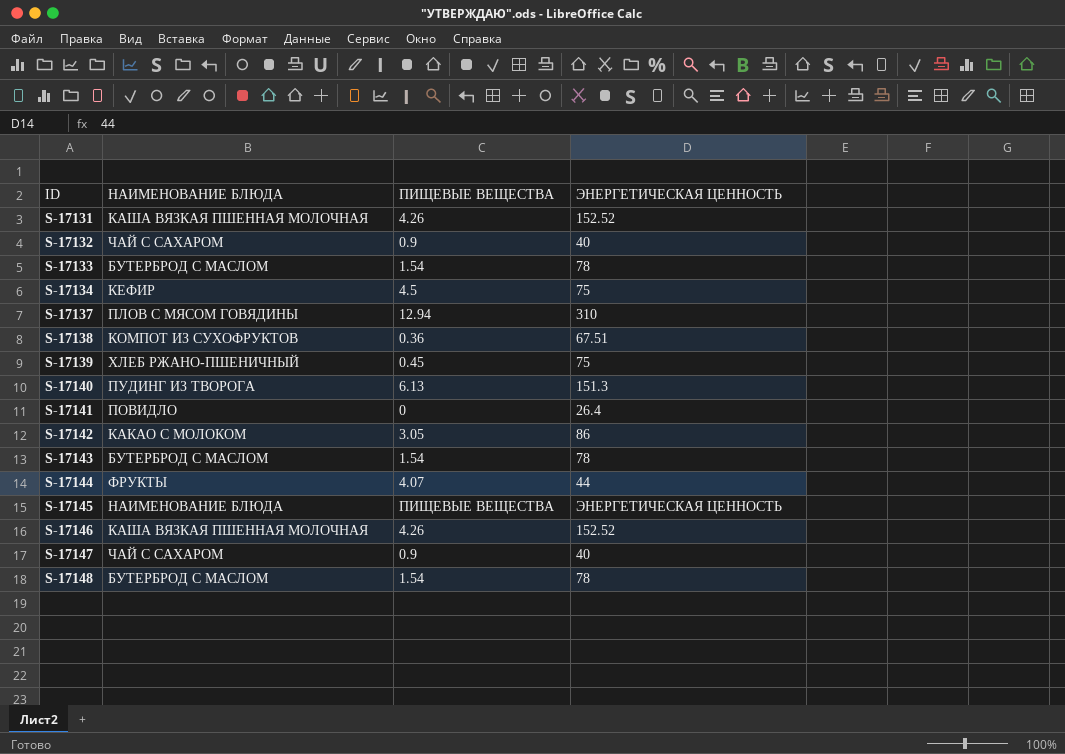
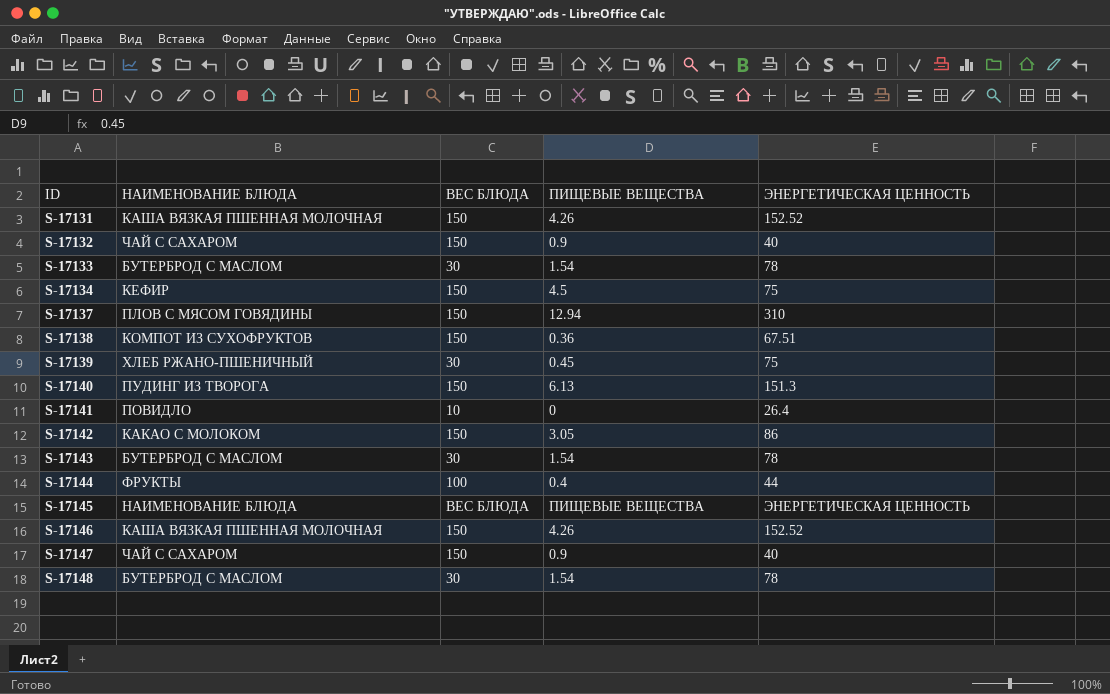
column ВЕС БЛЮДА | position: none -> 3
S-17144 | ПИЩЕВЫЕ ВЕЩЕСТВА: 4.07 -> 0.4

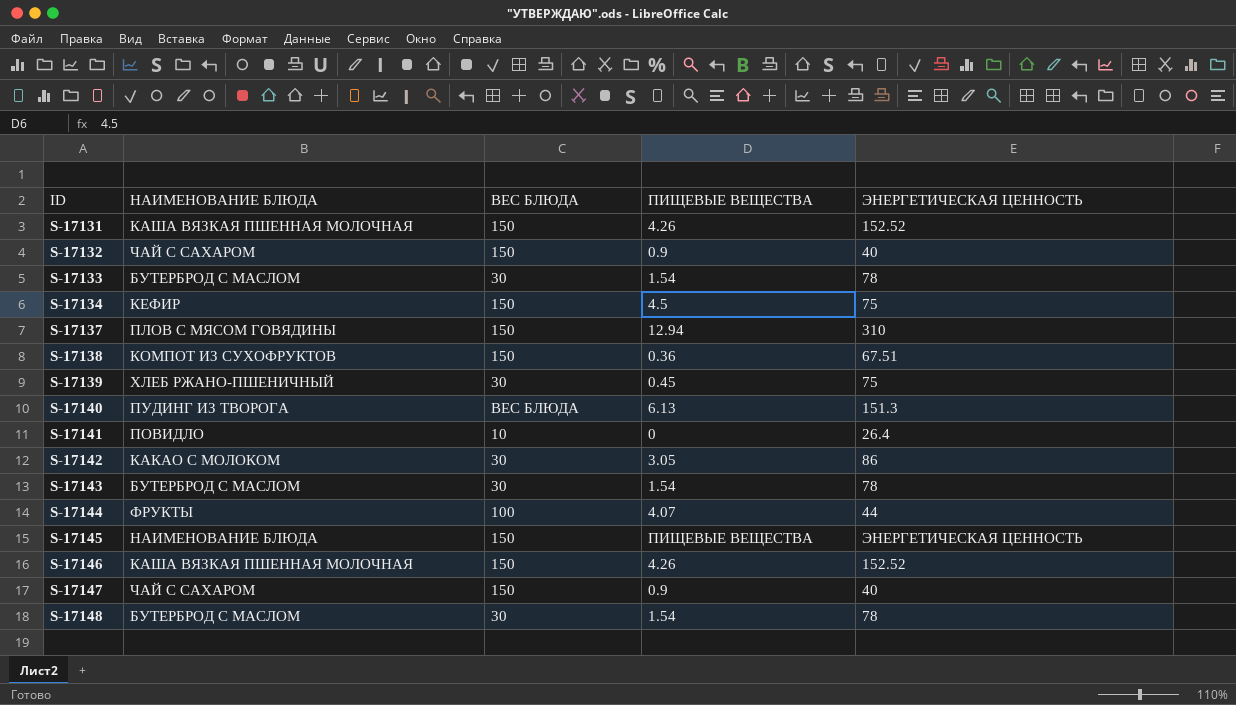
S-17140 | ВЕС БЛЮДА: 150 -> ВЕС БЛЮДА
S-17142 | ВЕС БЛЮДА: 150 -> 30
S-17144 | ПИЩЕВЫЕ ВЕЩЕСТВА: 0.4 -> 4.07
S-17145 | ВЕС БЛЮДА: ВЕС БЛЮДА -> 150

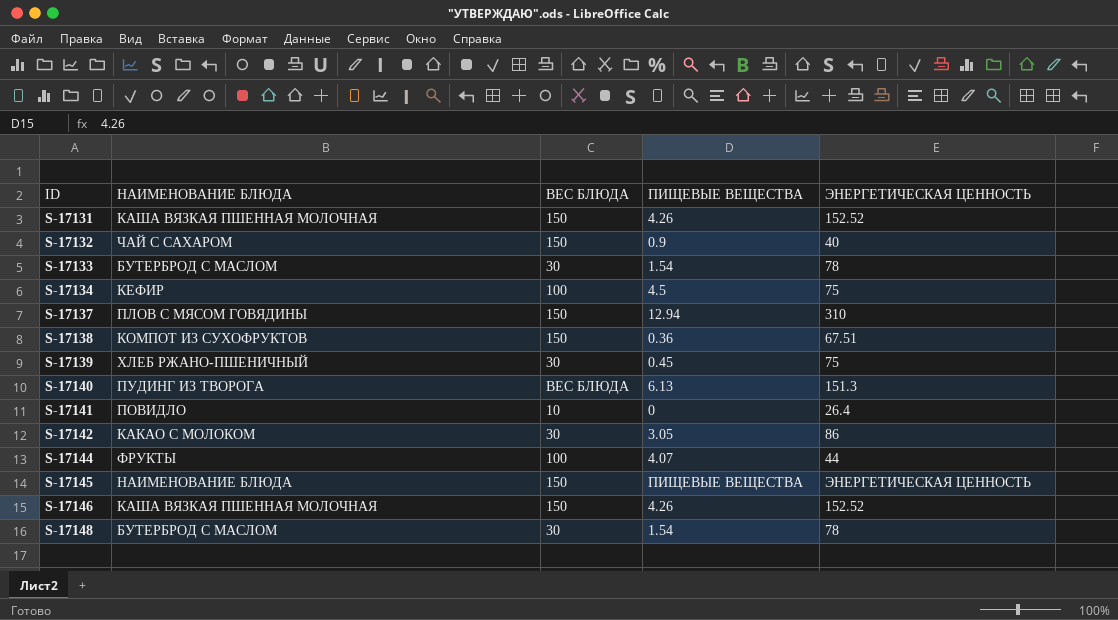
row S-17143: БУТЕРБРОД С МАСЛОМ | 30 | 1.54 | 78 -> none
row S-17147: ЧАЙ С САХАРОМ | 150 | 0.9 | 40 -> none
S-17134 | ВЕС БЛЮДА: 150 -> 100

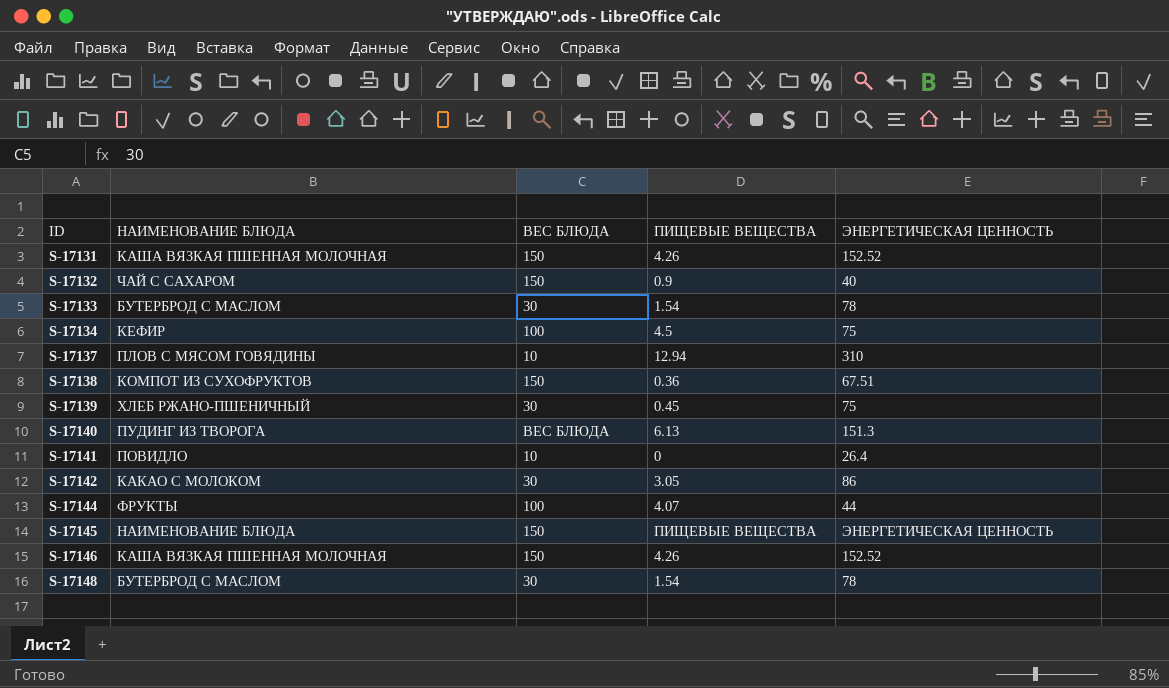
S-17137 | ВЕС БЛЮДА: 150 -> 10

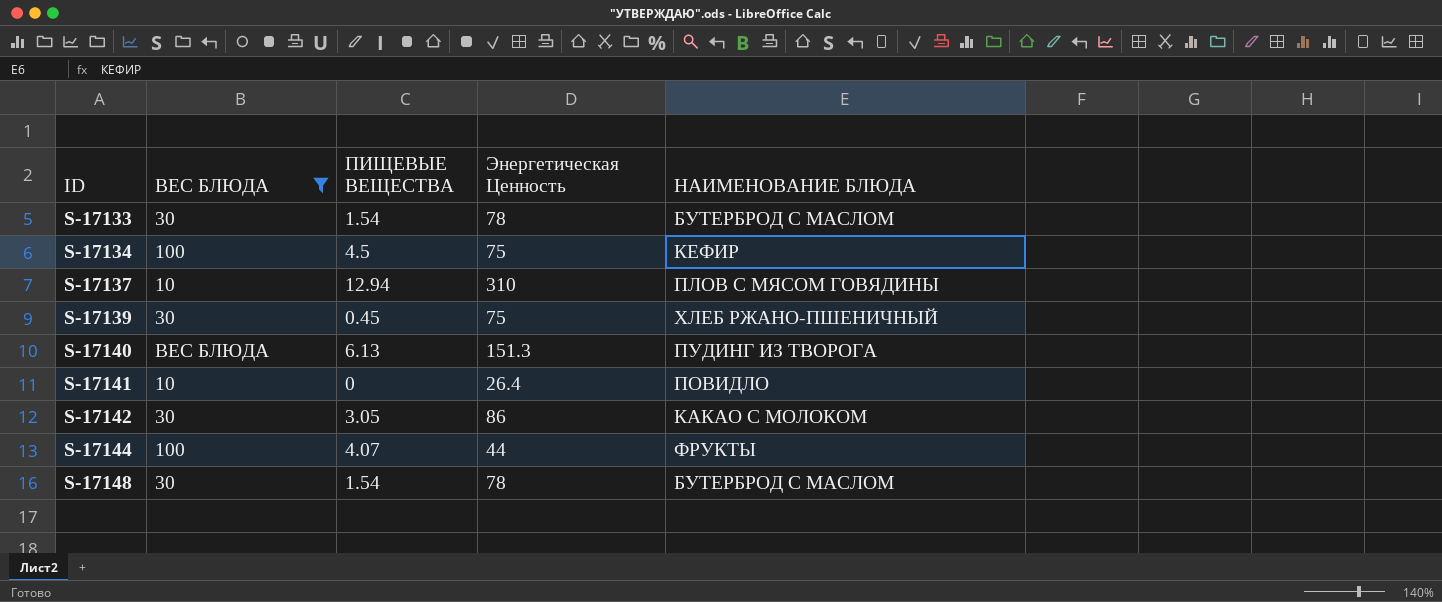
filter: none -> ВЕС БЛЮДА != 150
column name: ЭНЕРГЕТИЧЕСКАЯ ЦЕННОСТЬ -> Энергетическая Ценность
column НАИМЕНОВАНИЕ БЛЮДА | position: 2 -> 5

